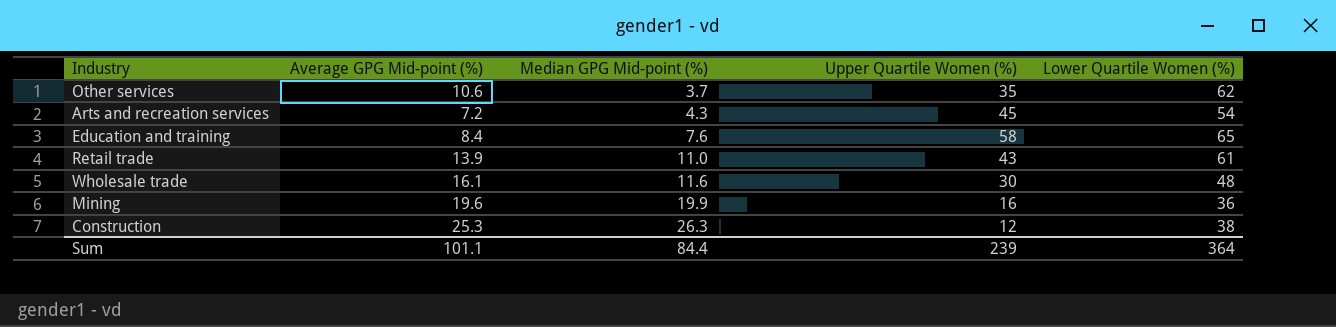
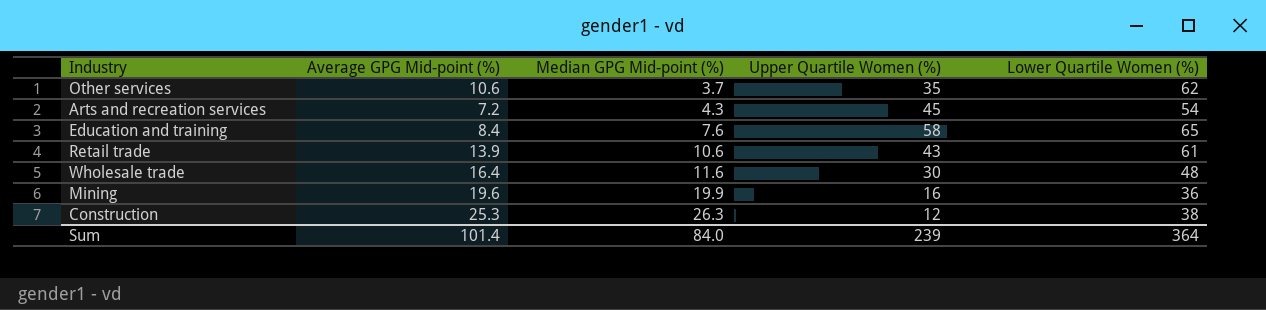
Retail trade | Median GPG Mid-point (%): 11.0 -> 10.6
Wholesale trade | Average GPG Mid-point (%): 16.1 -> 16.4
Sum | Average GPG Mid-point (%): 101.1 -> 101.4
Sum | Median GPG Mid-point (%): 84.4 -> 84.0

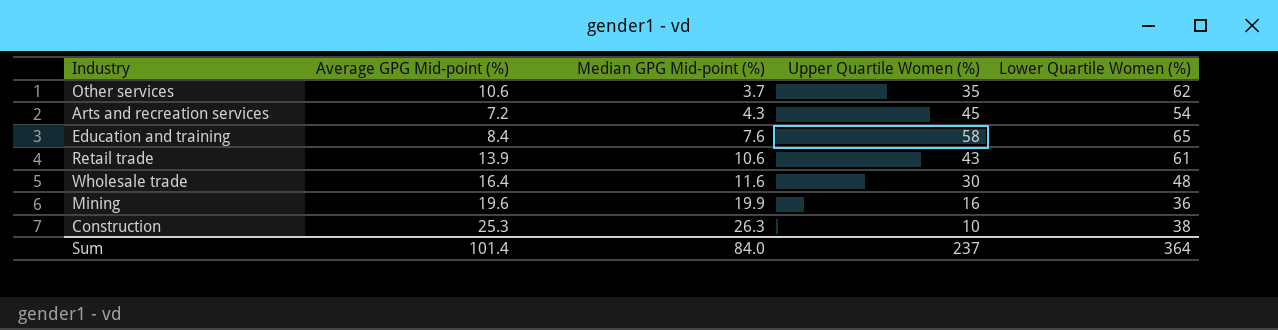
Construction | Upper Quartile Women (%): 12 -> 10
Sum | Upper Quartile Women (%): 239 -> 237

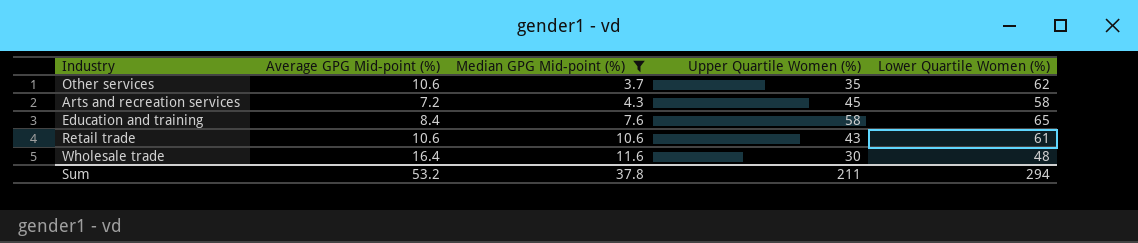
filter: none -> Median GPG Mid-point (%) <= 11.6
Arts and recreation services | Lower Quartile Women (%): 54 -> 58
Retail trade | Average GPG Mid-point (%): 13.9 -> 10.6
Sum | Average GPG Mid-point (%): 101.4 -> 53.2
Sum | Median GPG Mid-point (%): 84.0 -> 37.8
Sum | Upper Quartile Women (%): 237 -> 211
Sum | Lower Quartile Women (%): 364 -> 294

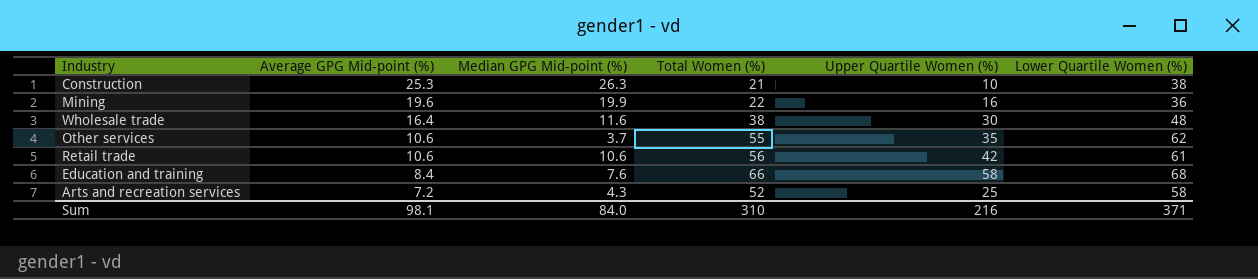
filter: Median GPG Mid-point (%) <= 11.6 -> none
row order: Median GPG Mid-point (%) ascending -> Average GPG Mid-point (%) descending
column Total Women (%) | position: none -> 4
Retail trade | Upper Quartile Women (%): 43 -> 42
Education and training | Lower Quartile Women (%): 65 -> 68
Arts and recreation services | Upper Quartile Women (%): 45 -> 25
Sum | Average GPG Mid-point (%): 53.2 -> 98.1
Sum | Median GPG Mid-point (%): 37.8 -> 84.0
Sum | Upper Quartile Women (%): 211 -> 216
Sum | Lower Quartile Women (%): 294 -> 371

